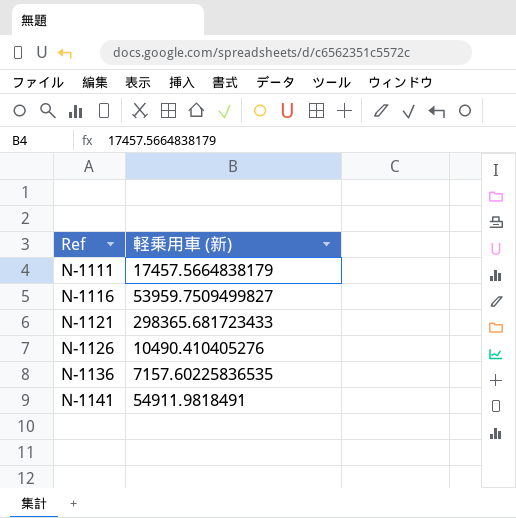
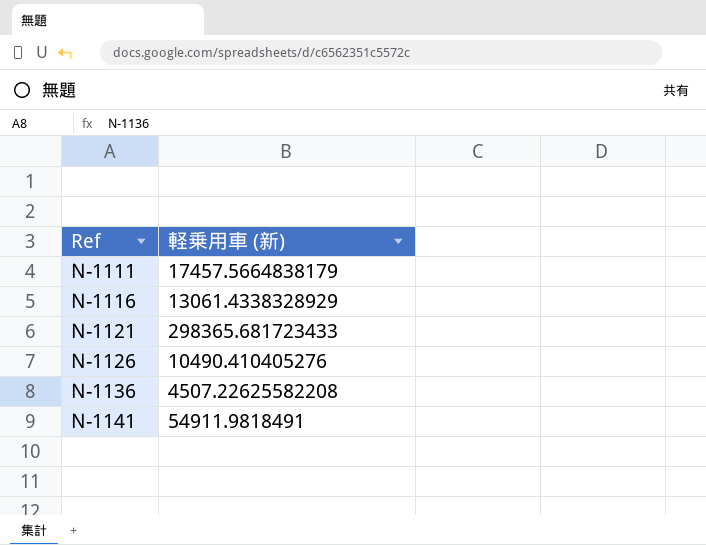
N-1116 | 軽乗用車 (新): 53959.7509499827 -> 13061.4338328929
N-1136 | 軽乗用車 (新): 7157.60225836535 -> 4507.22625582208

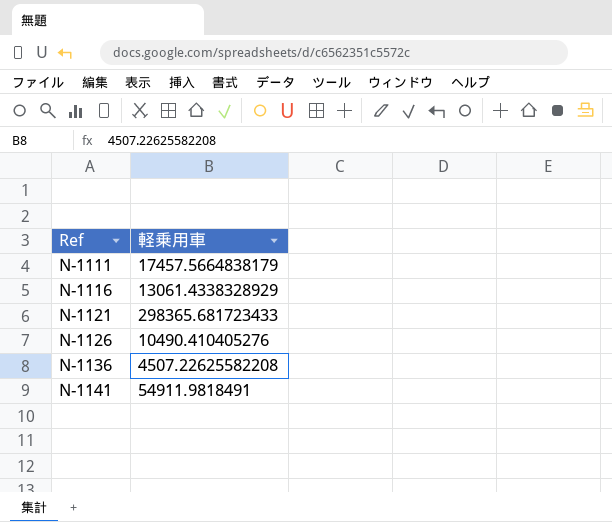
column name: 軽乗用車 (新) -> 軽乗用車

